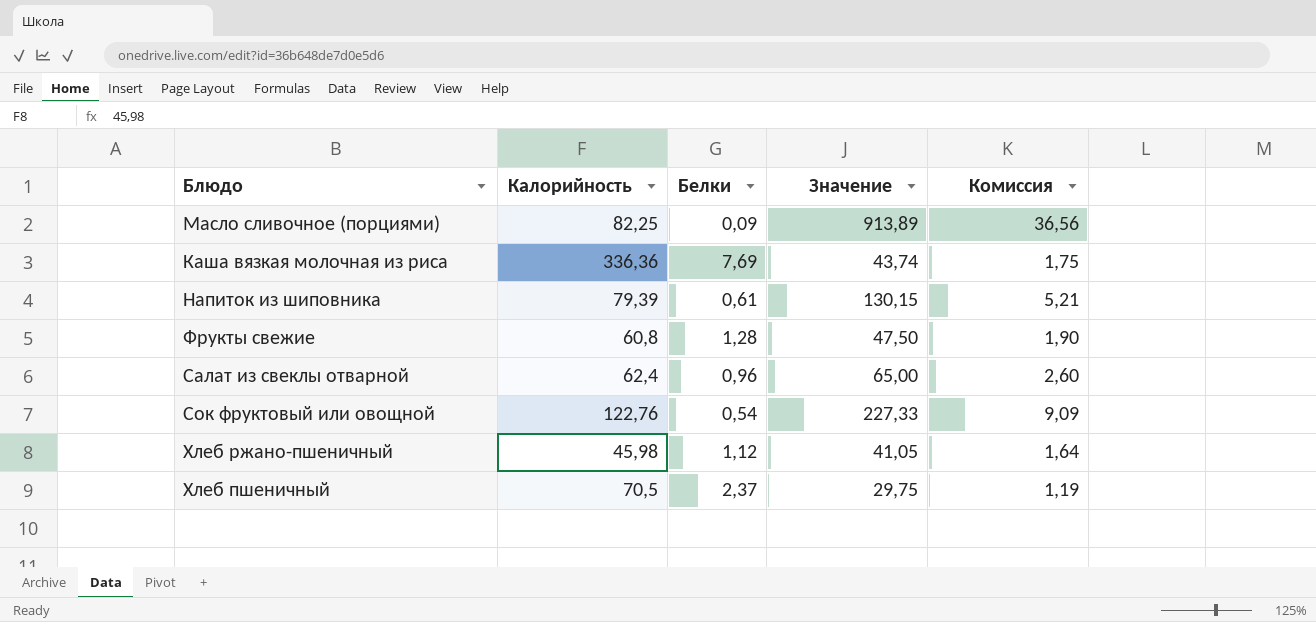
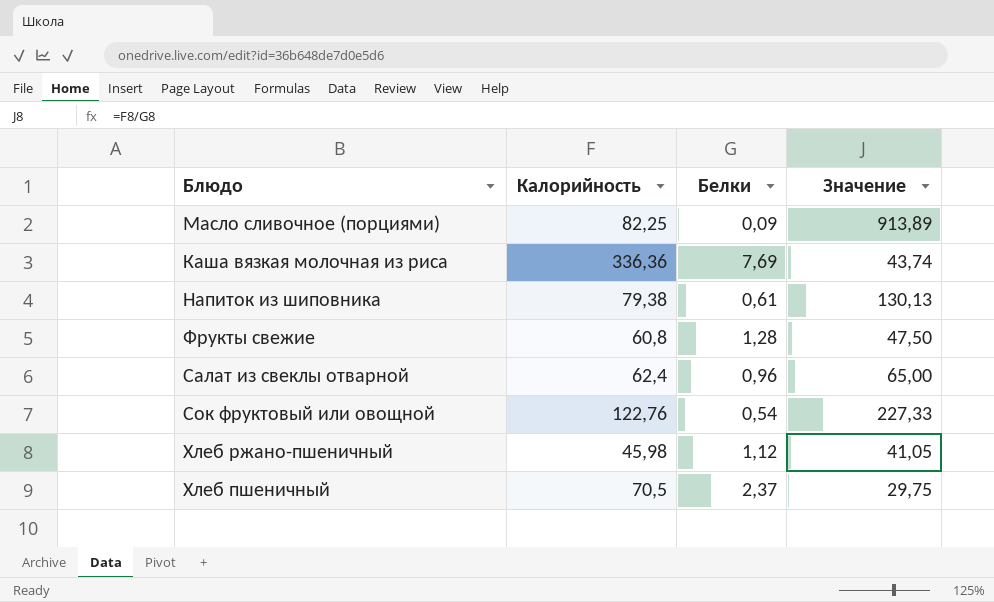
column Комиссия | formula: [Значение] * 0,04 -> none
Напиток из шиповника | Калорийность: 79,39 -> 79,38
Напиток из шиповника | Значение: 130,15 -> 130,13

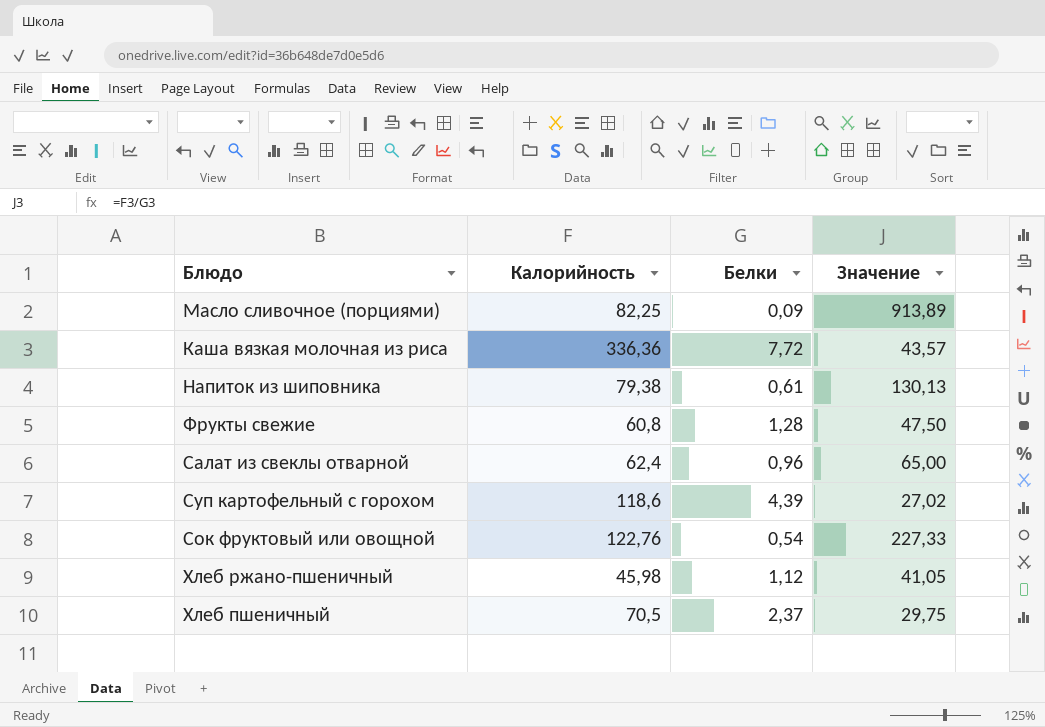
Каша вязкая молочная из риса | Белки: 7,69 -> 7,72
Каша вязкая молочная из риса | Значение: 43,74 -> 43,57
row Суп картофельный с горохом: none -> 118,6 | 4,39 | 27,02

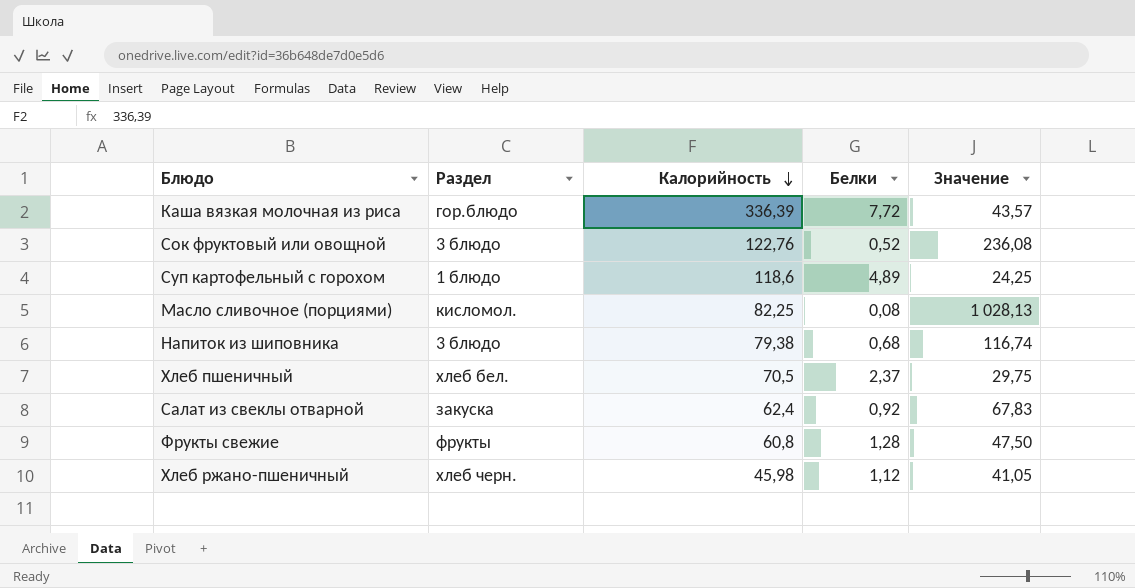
row order: none -> Калорийность descending
column Раздел | position: none -> 2
Каша вязкая молочная из риса | Калорийность: 336,36 -> 336,39
Сок фруктовый или овощной | Белки: 0,54 -> 0,52
Сок фруктовый или овощной | Значение: 227,33 -> 236,08
Суп картофельный с горохом | Белки: 4,39 -> 4,89
Суп картофельный с горохом | Значение: 27,02 -> 24,25
Масло сливочное (порциями) | Белки: 0,09 -> 0,08
Масло сливочное (порциями) | Значение: 913,89 -> 1 028,13
Напиток из шиповника | Белки: 0,61 -> 0,68
Напиток из шиповника | Значение: 130,13 -> 116,74
Салат из свеклы отварной | Белки: 0,96 -> 0,92
Салат из свеклы отварной | Значение: 65,00 -> 67,83

